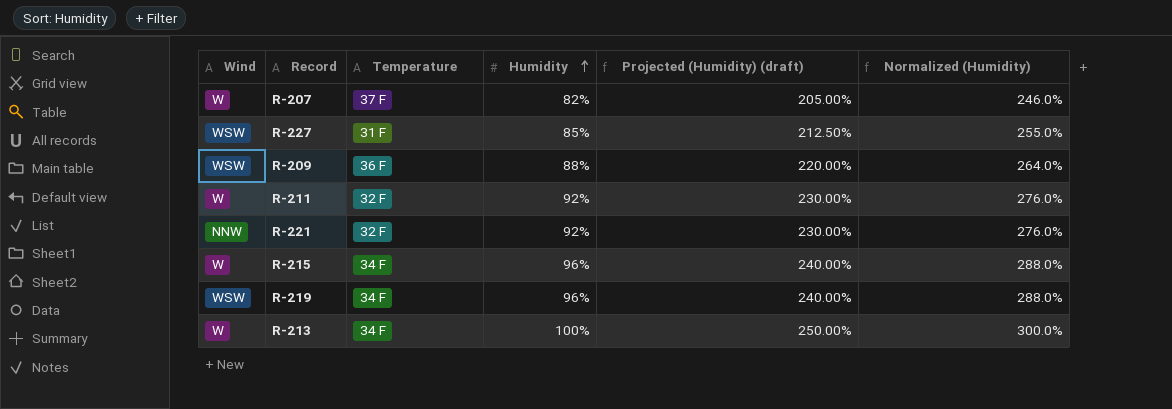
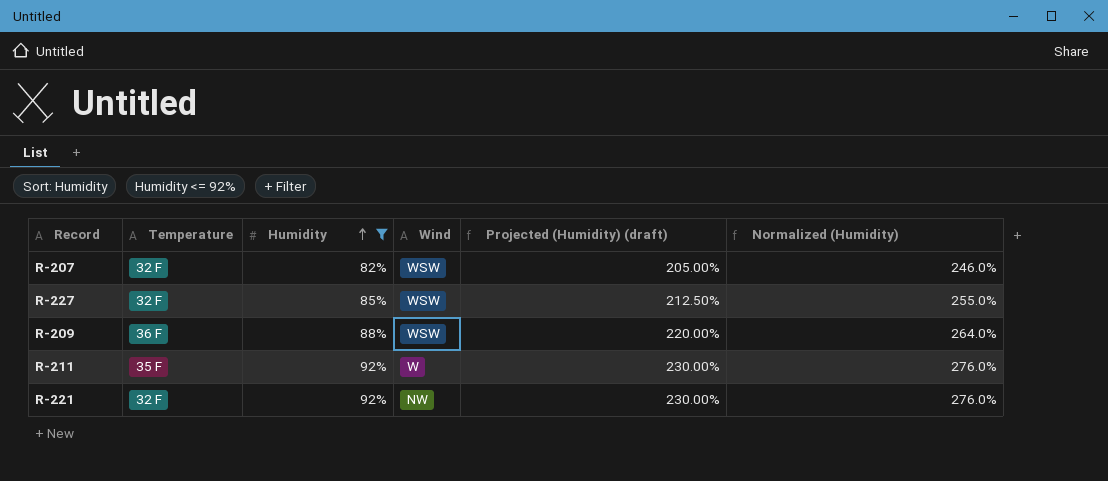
filter: none -> Humidity <= 92%
column Wind | position: 1 -> 4
R-207 | Temperature: 37 F -> 32 F
R-207 | Wind: W -> WSW
R-227 | Temperature: 31 F -> 32 F
R-211 | Temperature: 32 F -> 35 F
R-221 | Wind: NNW -> NW

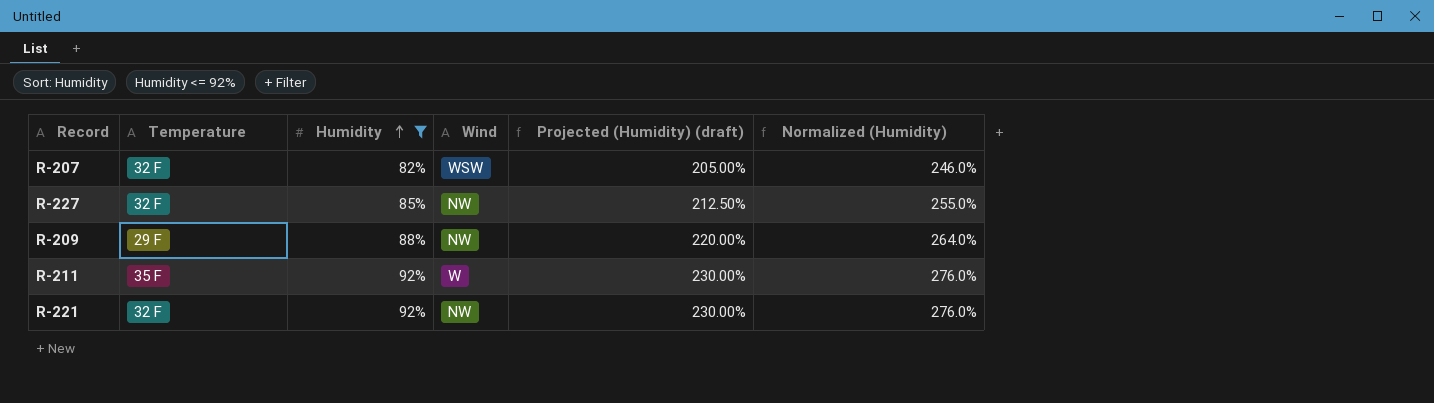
R-227 | Wind: WSW -> NW
R-209 | Temperature: 36 F -> 29 F
R-209 | Wind: WSW -> NW

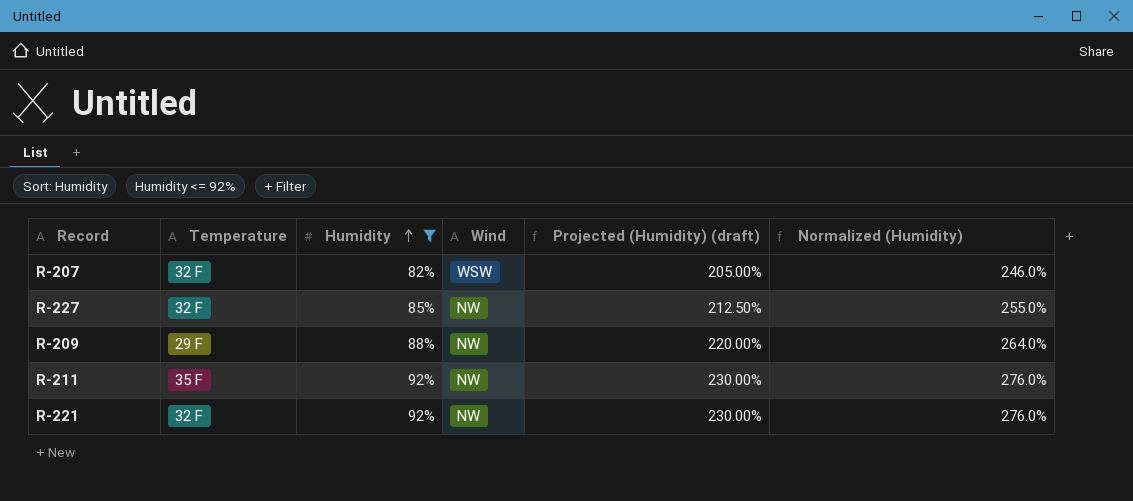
R-211 | Wind: W -> NW

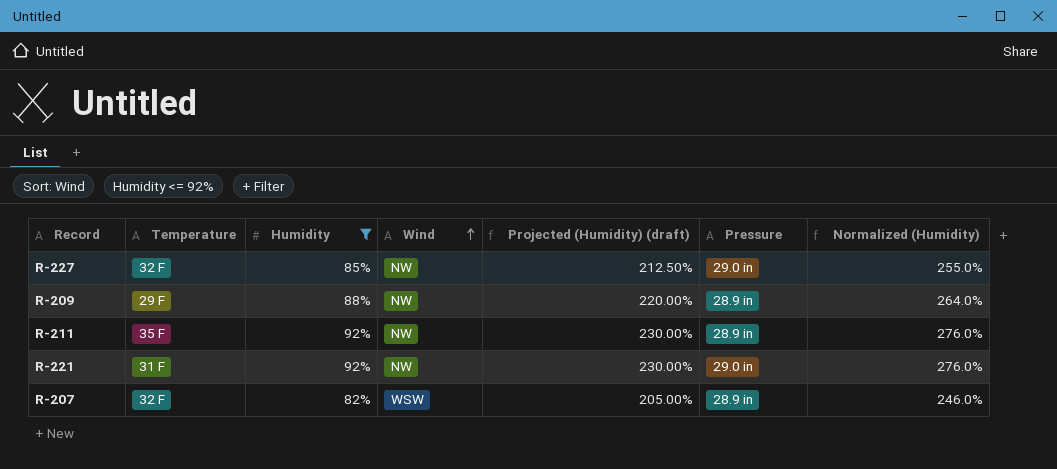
row order: Humidity ascending -> Wind ascending
column Pressure | position: none -> 6
R-221 | Temperature: 32 F -> 31 F

